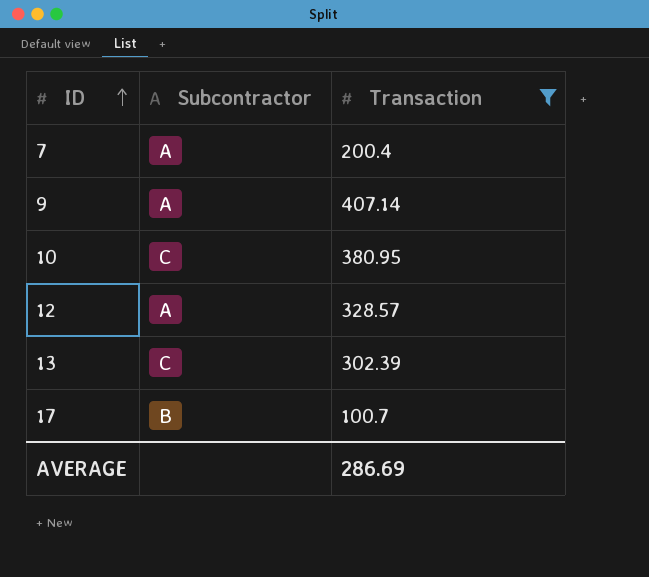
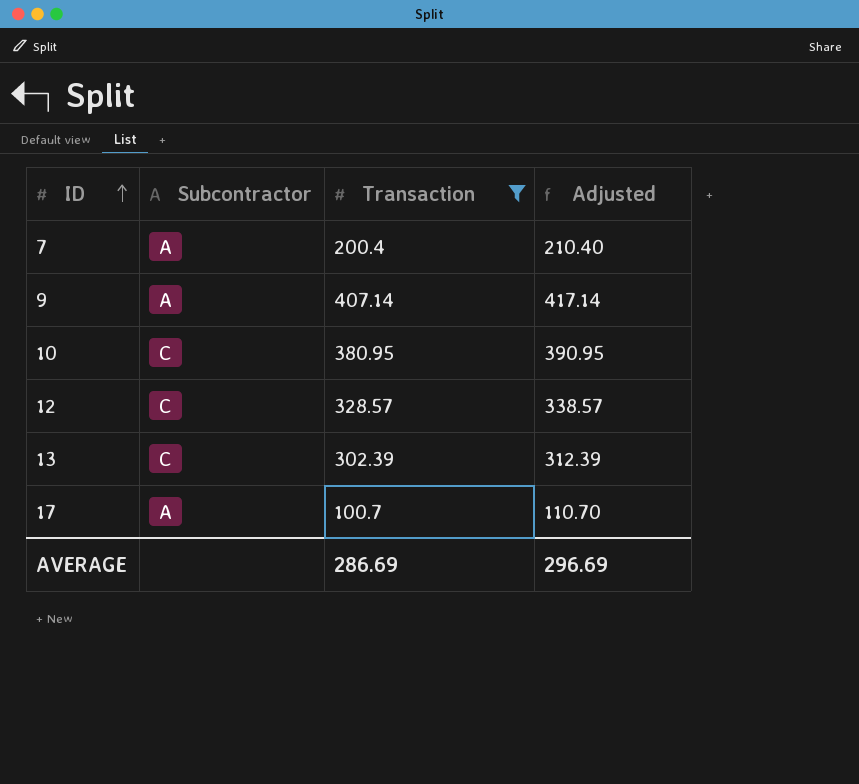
column Adjusted | formula: none -> [Transaction] + 10
12 | Subcontractor: A -> C
17 | Subcontractor: B -> A

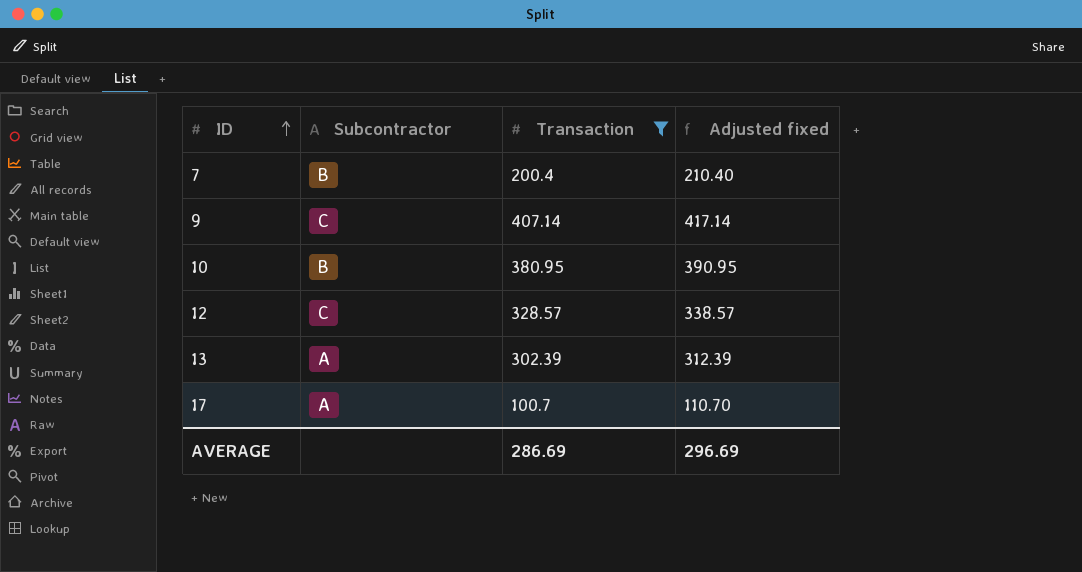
column name: Adjusted -> Adjusted fixed
7 | Subcontractor: A -> B
9 | Subcontractor: A -> C
10 | Subcontractor: C -> B
13 | Subcontractor: C -> A

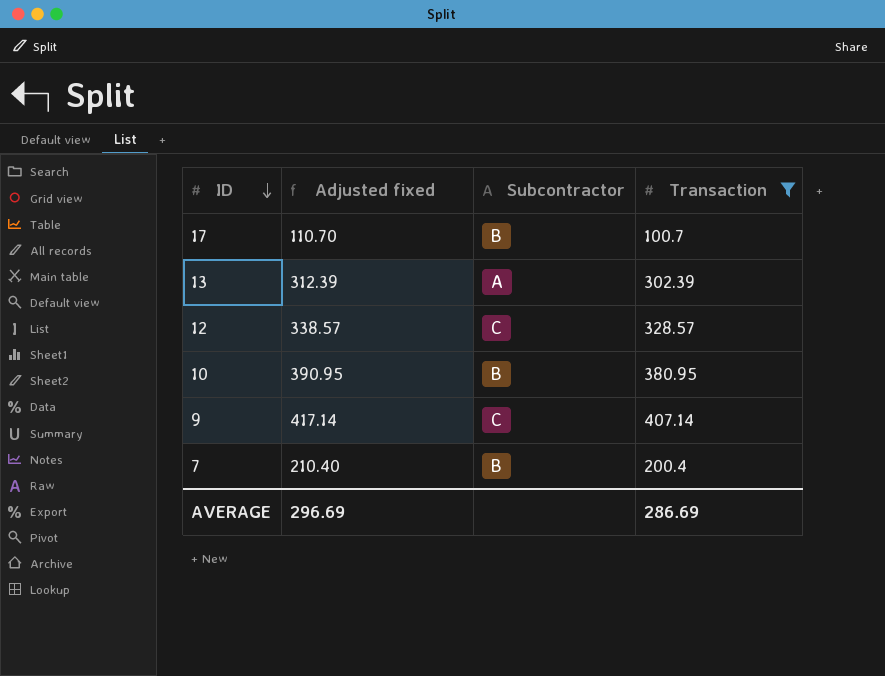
row order: ID ascending -> ID descending
column Adjusted fixed | position: 4 -> 2
17 | Subcontractor: A -> B

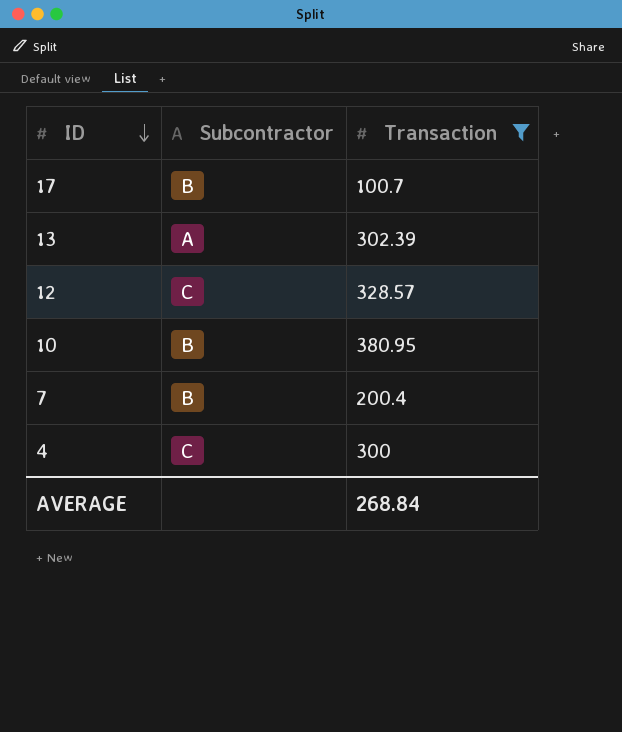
column Adjusted fixed | formula: [Transaction] + 10 -> none
row 9: 417.14 | C | 407.14 -> none
row 4: none -> C | 300
AVERAGE | Transaction: 286.69 -> 268.84

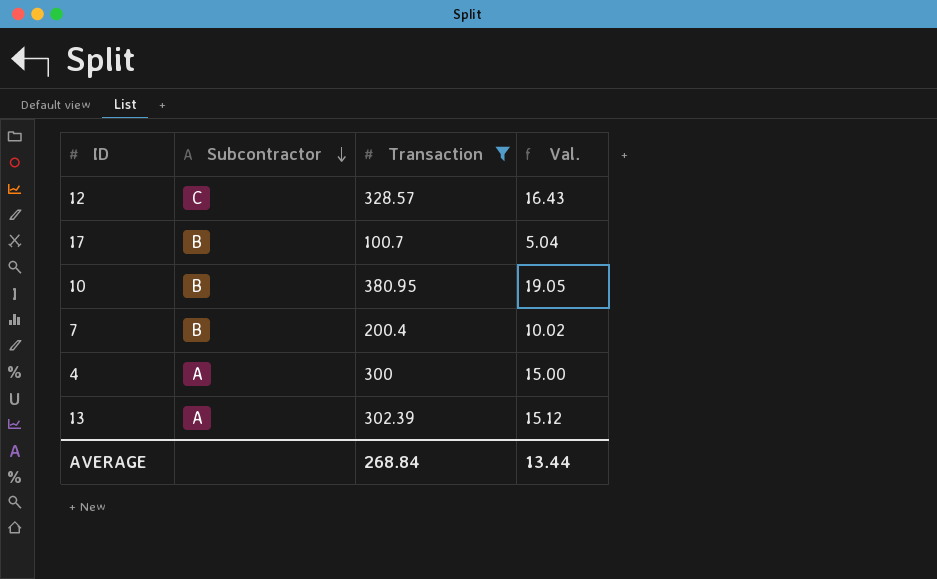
row order: ID descending -> Subcontractor descending
column Val. | formula: none -> [Transaction] * 0.05
4 | Subcontractor: C -> A

